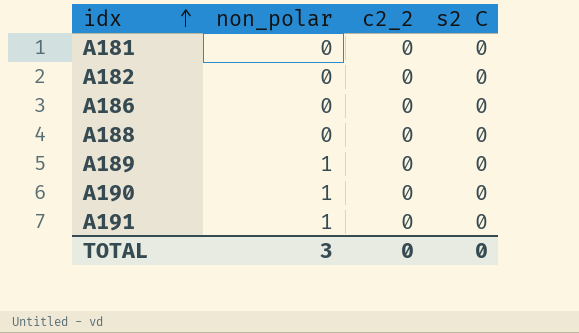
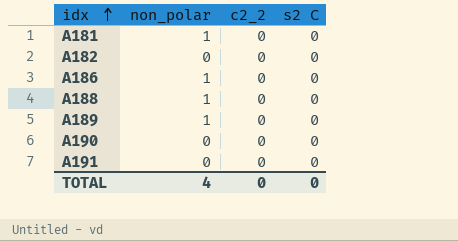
A181 | non_polar: 0 -> 1
A186 | non_polar: 0 -> 1
A188 | non_polar: 0 -> 1
A190 | non_polar: 1 -> 0
A191 | non_polar: 1 -> 0
TOTAL | non_polar: 3 -> 4

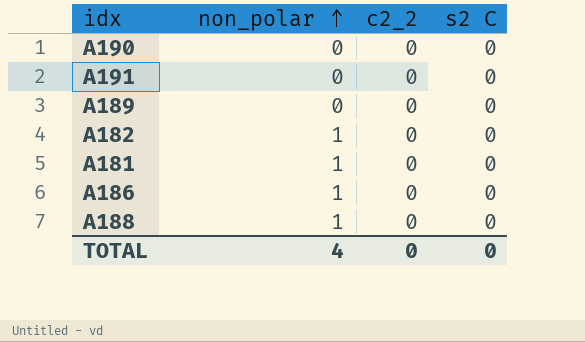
row order: idx ascending -> non_polar ascending
A189 | non_polar: 1 -> 0
A182 | non_polar: 0 -> 1

